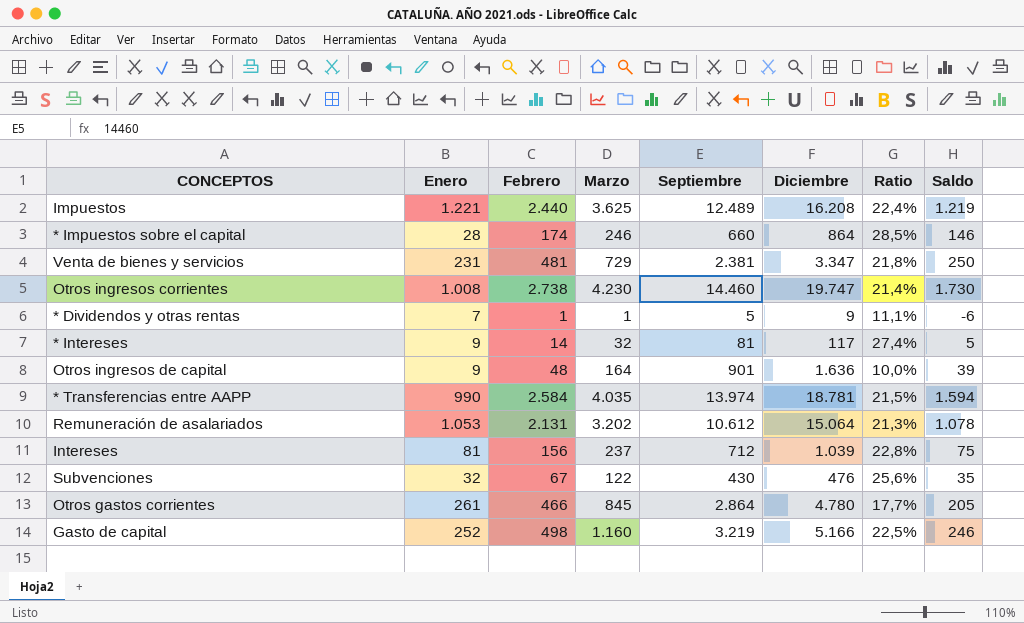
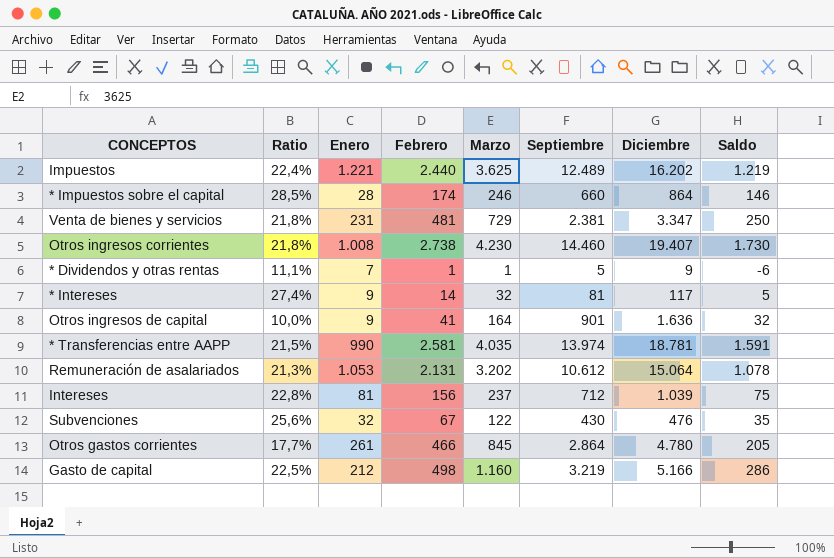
column Ratio | position: 7 -> 2
Impuestos | Diciembre: 16.208 -> 16.202
Otros ingresos corrientes | Ratio: 21,4% -> 21,8%
Otros ingresos corrientes | Diciembre: 19.747 -> 19.407
Otros ingresos de capital | Febrero: 48 -> 41
Otros ingresos de capital | Saldo: 39 -> 32
* Transferencias entre AAPP | Febrero: 2.584 -> 2.581
* Transferencias entre AAPP | Saldo: 1.594 -> 1.591
Gasto de capital | Enero: 252 -> 212
Gasto de capital | Saldo: 246 -> 286

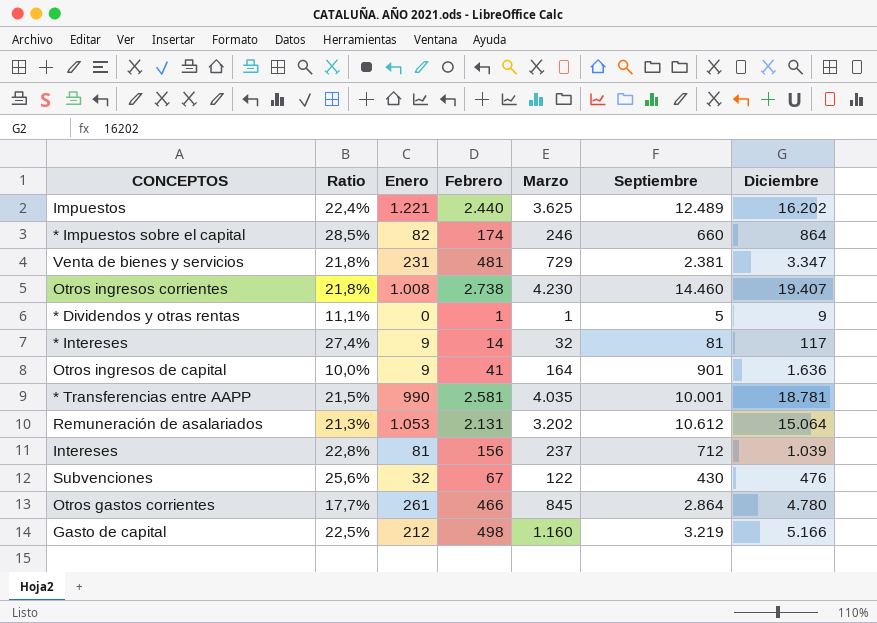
column Saldo | formula: [Febrero] - [Enero] -> none
* Impuestos sobre el capital | Enero: 28 -> 82
* Dividendos y otras rentas | Enero: 7 -> 0
* Transferencias entre AAPP | Septiembre: 13.974 -> 10.001

